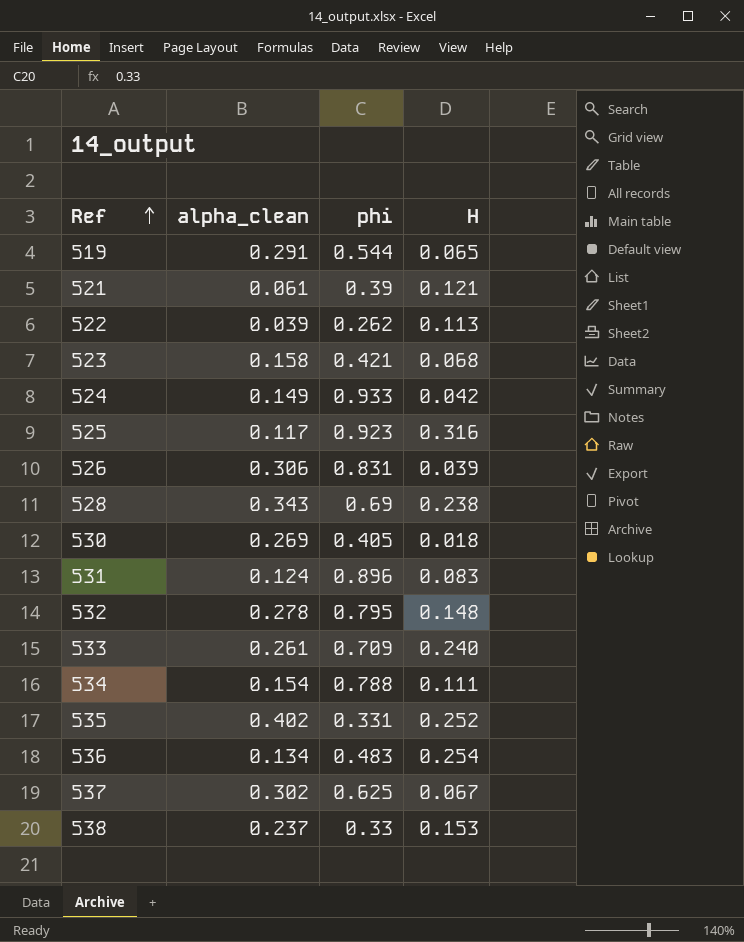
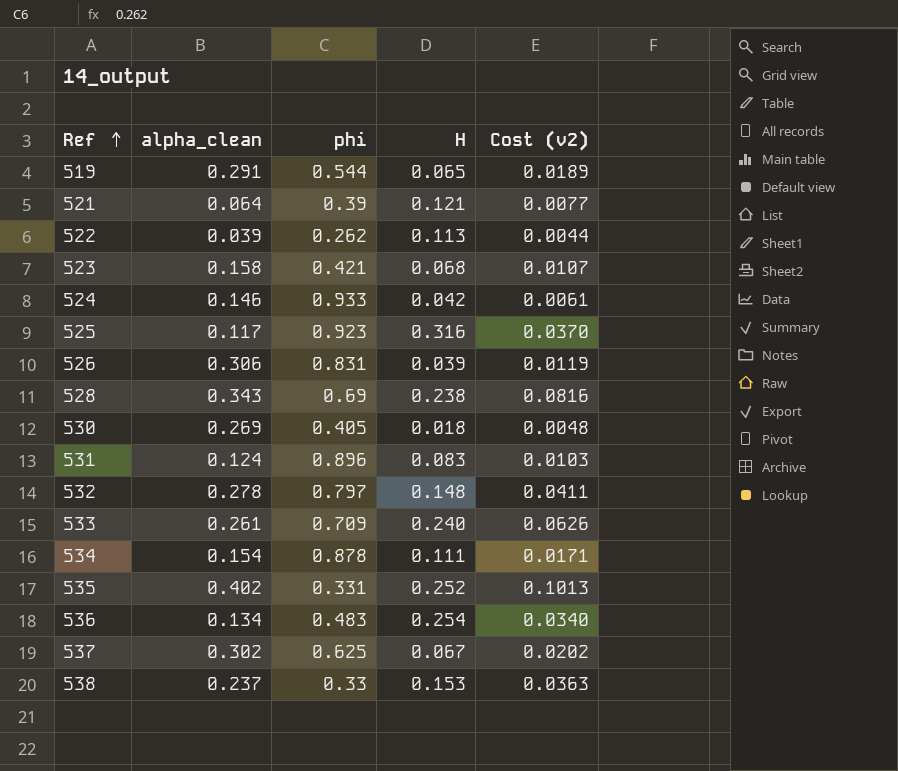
column Cost (v2) | formula: none -> [alpha_clean] * [H]
521 | alpha_clean: 0.061 -> 0.064
524 | alpha_clean: 0.149 -> 0.146
532 | phi: 0.795 -> 0.797
534 | phi: 0.788 -> 0.878

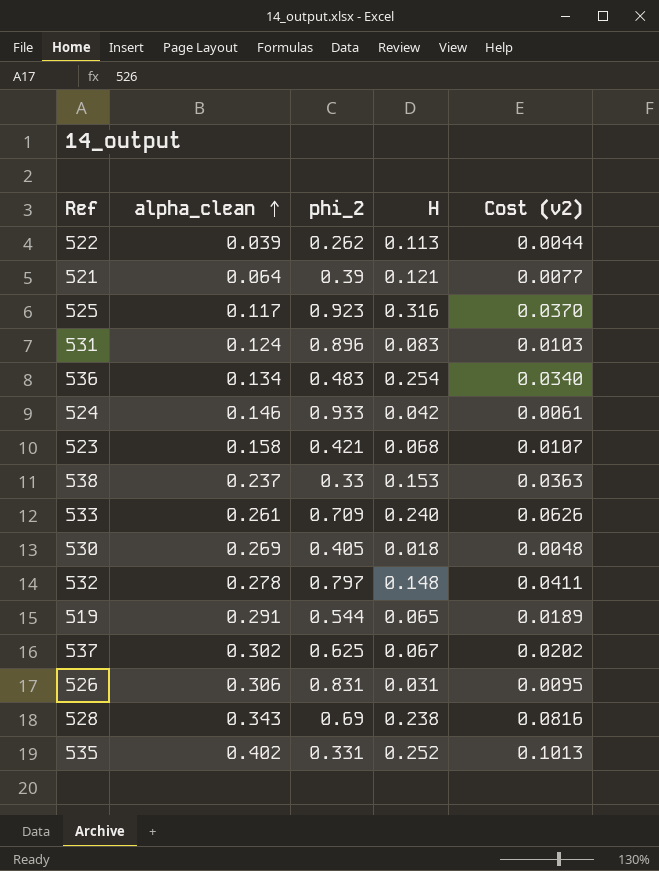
row order: Ref ascending -> alpha_clean ascending
column name: phi -> phi_2
row 534: 0.154 | 0.878 | 0.111 | 0.0171 -> none
526 | H: 0.039 -> 0.031
526 | Cost (v2): 0.0119 -> 0.0095

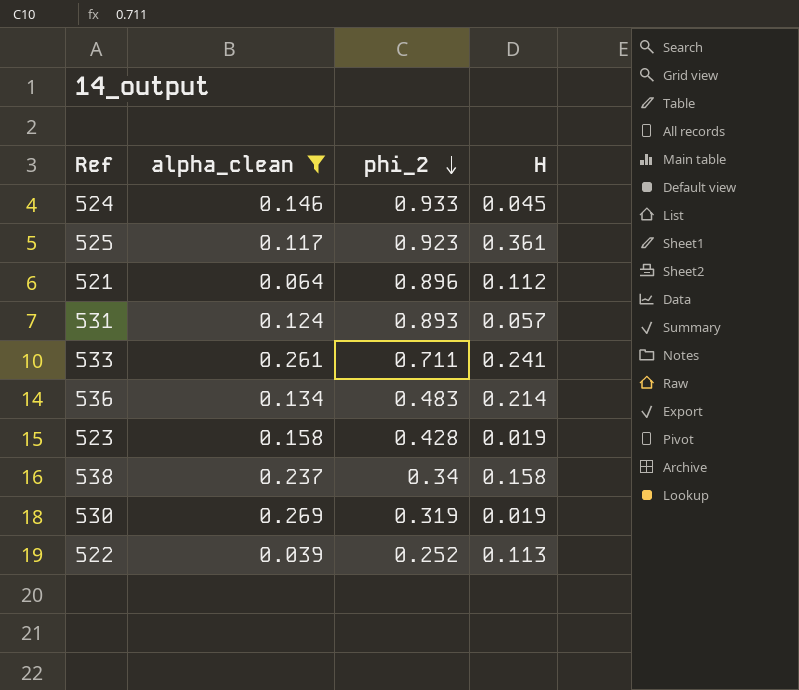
filter: none -> alpha_clean <= 0.269
row order: alpha_clean ascending -> phi_2 descending
column Cost (v2) | formula: [alpha_clean] * [H] -> none
524 | H: 0.042 -> 0.045
525 | H: 0.316 -> 0.361
521 | phi_2: 0.39 -> 0.896
521 | H: 0.121 -> 0.112
531 | phi_2: 0.896 -> 0.893
531 | H: 0.083 -> 0.057
533 | phi_2: 0.709 -> 0.711
533 | H: 0.240 -> 0.241
536 | H: 0.254 -> 0.214
523 | phi_2: 0.421 -> 0.428
523 | H: 0.068 -> 0.019
538 | phi_2: 0.33 -> 0.34
538 | H: 0.153 -> 0.158
530 | phi_2: 0.405 -> 0.319
530 | H: 0.018 -> 0.019
522 | phi_2: 0.262 -> 0.252

